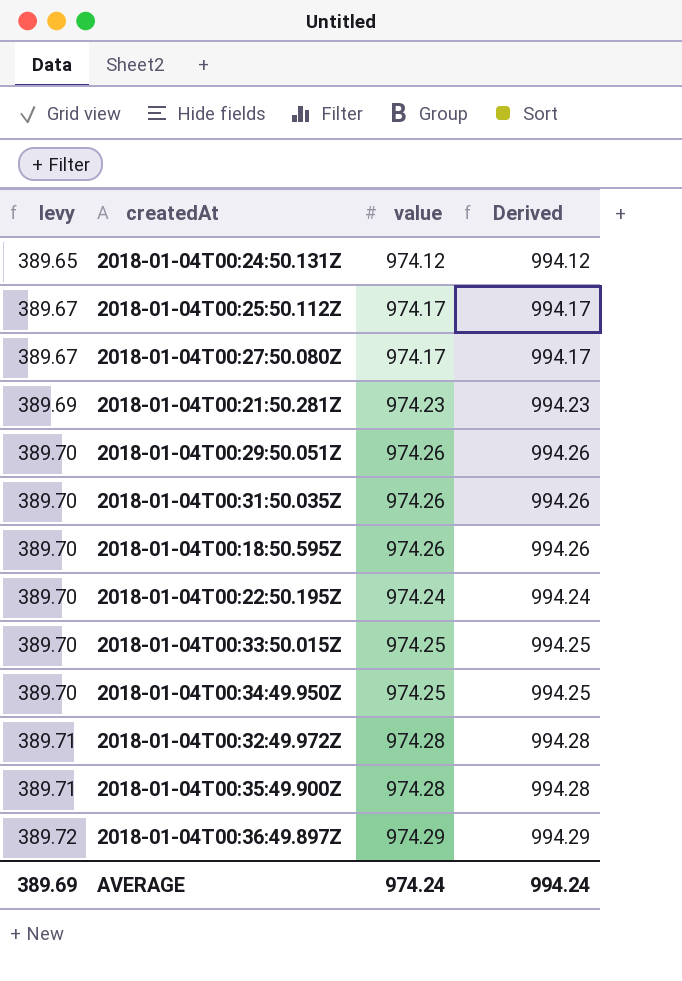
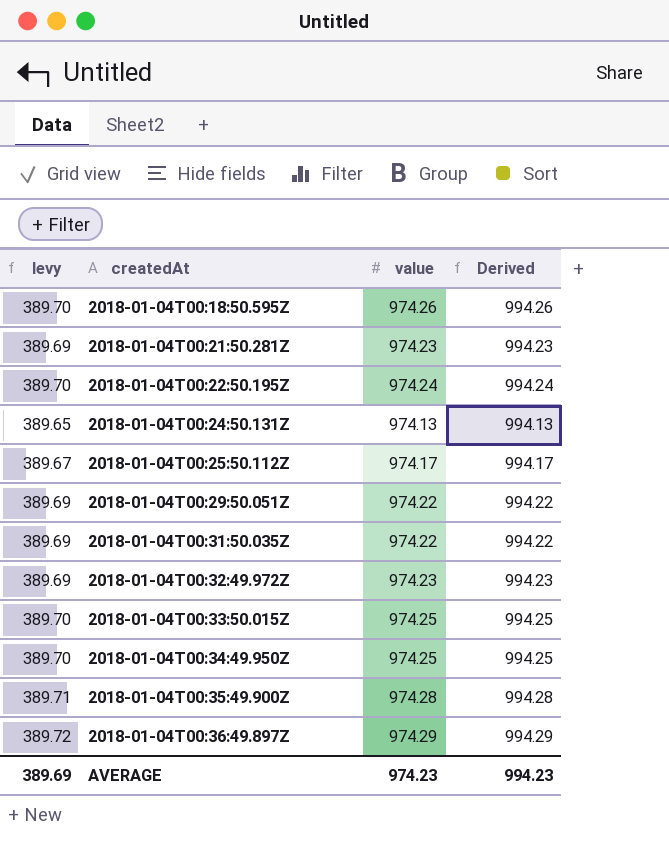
row order: levy ascending -> createdAt ascending
row 2018-01-04T00:27:50.080Z: 389.67 | 974.17 | 994.17 -> none
2018-01-04T00:24:50.131Z | value: 974.12 -> 974.13
2018-01-04T00:24:50.131Z | Derived: 994.12 -> 994.13
2018-01-04T00:29:50.051Z | levy: 389.70 -> 389.69
2018-01-04T00:29:50.051Z | value: 974.26 -> 974.22
2018-01-04T00:29:50.051Z | Derived: 994.26 -> 994.22
2018-01-04T00:31:50.035Z | levy: 389.70 -> 389.69
2018-01-04T00:31:50.035Z | value: 974.26 -> 974.22
2018-01-04T00:31:50.035Z | Derived: 994.26 -> 994.22
2018-01-04T00:32:49.972Z | levy: 389.71 -> 389.69
2018-01-04T00:32:49.972Z | value: 974.28 -> 974.23
2018-01-04T00:32:49.972Z | Derived: 994.28 -> 994.23
AVERAGE | value: 974.24 -> 974.23
AVERAGE | Derived: 994.24 -> 994.23

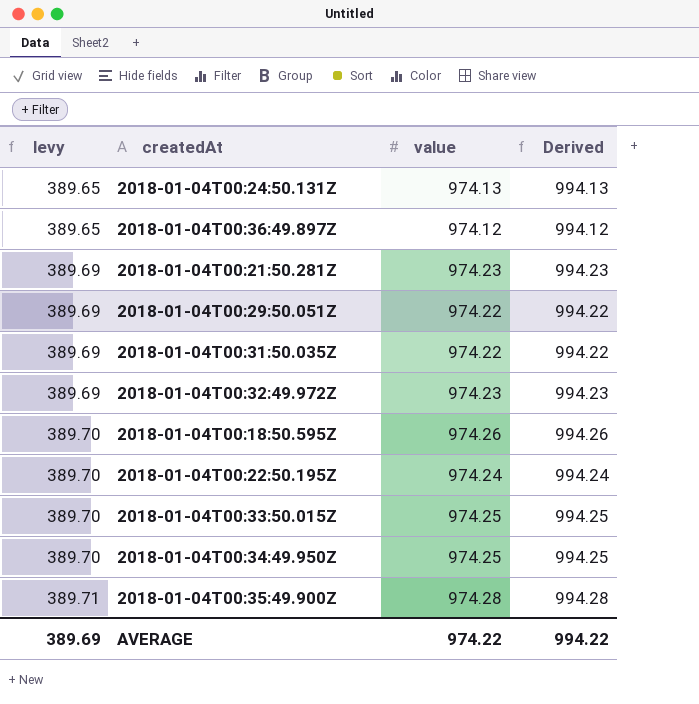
row order: createdAt ascending -> levy ascending
row 2018-01-04T00:25:50.112Z: 389.67 | 974.17 | 994.17 -> none
2018-01-04T00:36:49.897Z | levy: 389.72 -> 389.65
2018-01-04T00:36:49.897Z | value: 974.29 -> 974.12
2018-01-04T00:36:49.897Z | Derived: 994.29 -> 994.12
AVERAGE | value: 974.23 -> 974.22
AVERAGE | Derived: 994.23 -> 994.22

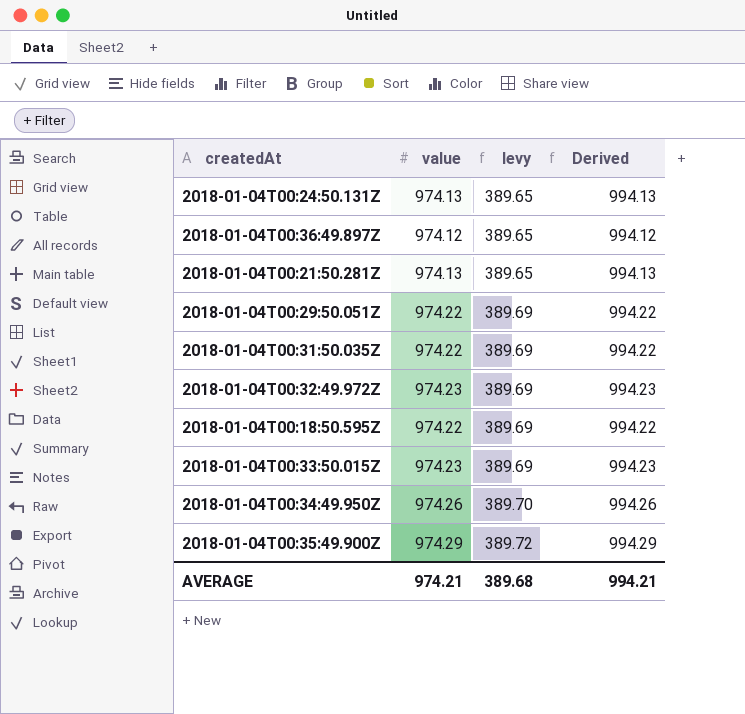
column levy | position: 1 -> 3
row 2018-01-04T00:22:50.195Z: 389.70 | 974.24 | 994.24 -> none
2018-01-04T00:21:50.281Z | value: 974.23 -> 974.13
2018-01-04T00:21:50.281Z | levy: 389.69 -> 389.65
2018-01-04T00:21:50.281Z | Derived: 994.23 -> 994.13
2018-01-04T00:18:50.595Z | value: 974.26 -> 974.22
2018-01-04T00:18:50.595Z | levy: 389.70 -> 389.69
2018-01-04T00:18:50.595Z | Derived: 994.26 -> 994.22
2018-01-04T00:33:50.015Z | value: 974.25 -> 974.23
2018-01-04T00:33:50.015Z | levy: 389.70 -> 389.69
2018-01-04T00:33:50.015Z | Derived: 994.25 -> 994.23
2018-01-04T00:34:49.950Z | value: 974.25 -> 974.26
2018-01-04T00:34:49.950Z | Derived: 994.25 -> 994.26
2018-01-04T00:35:49.900Z | value: 974.28 -> 974.29
2018-01-04T00:35:49.900Z | levy: 389.71 -> 389.72
2018-01-04T00:35:49.900Z | Derived: 994.28 -> 994.29
AVERAGE | value: 974.22 -> 974.21
AVERAGE | levy: 389.69 -> 389.68
AVERAGE | Derived: 994.22 -> 994.21

